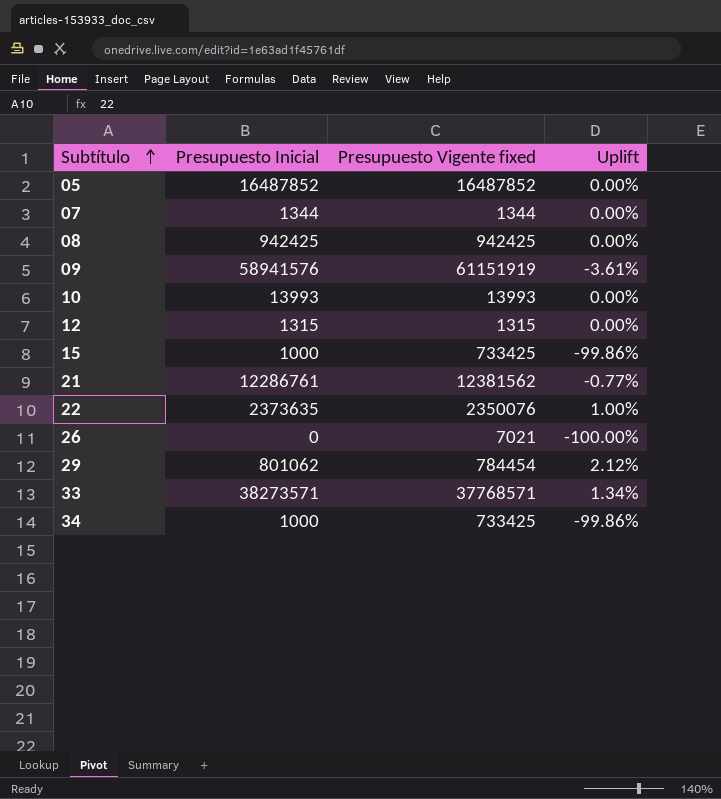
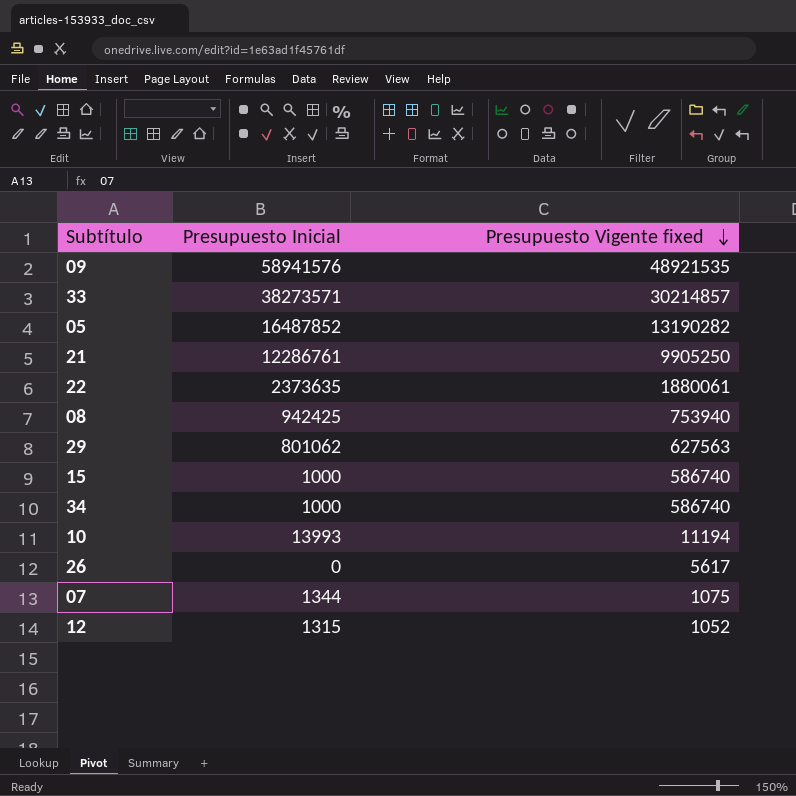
row order: Subtítulo ascending -> Presupuesto Vigente fixed descending
column Uplift | formula: ([Presupuesto Inicial] - [Presupuesto Vigente fixed]) / [Presupuesto Vigente fixed] -> none
09 | Presupuesto Vigente fixed: 61151919 -> 48921535
33 | Presupuesto Vigente fixed: 37768571 -> 30214857
05 | Presupuesto Vigente fixed: 16487852 -> 13190282
21 | Presupuesto Vigente fixed: 12381562 -> 9905250
22 | Presupuesto Vigente fixed: 2350076 -> 1880061
08 | Presupuesto Vigente fixed: 942425 -> 753940
29 | Presupuesto Vigente fixed: 784454 -> 627563
15 | Presupuesto Vigente fixed: 733425 -> 586740
34 | Presupuesto Vigente fixed: 733425 -> 586740
10 | Presupuesto Vigente fixed: 13993 -> 11194
26 | Presupuesto Vigente fixed: 7021 -> 5617
07 | Presupuesto Vigente fixed: 1344 -> 1075
12 | Presupuesto Vigente fixed: 1315 -> 1052

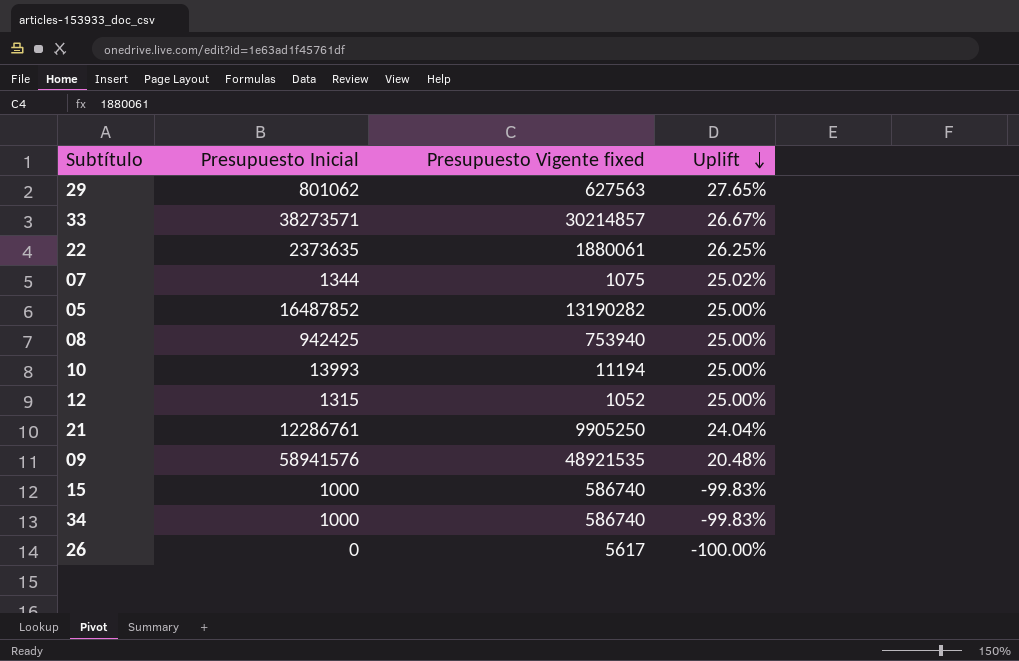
row order: Presupuesto Vigente fixed descending -> Uplift descending
column Uplift | formula: none -> ([Presupuesto Inicial] - [Presupuesto Vigente fixed]) / [Presupuesto Vigente fixed]

